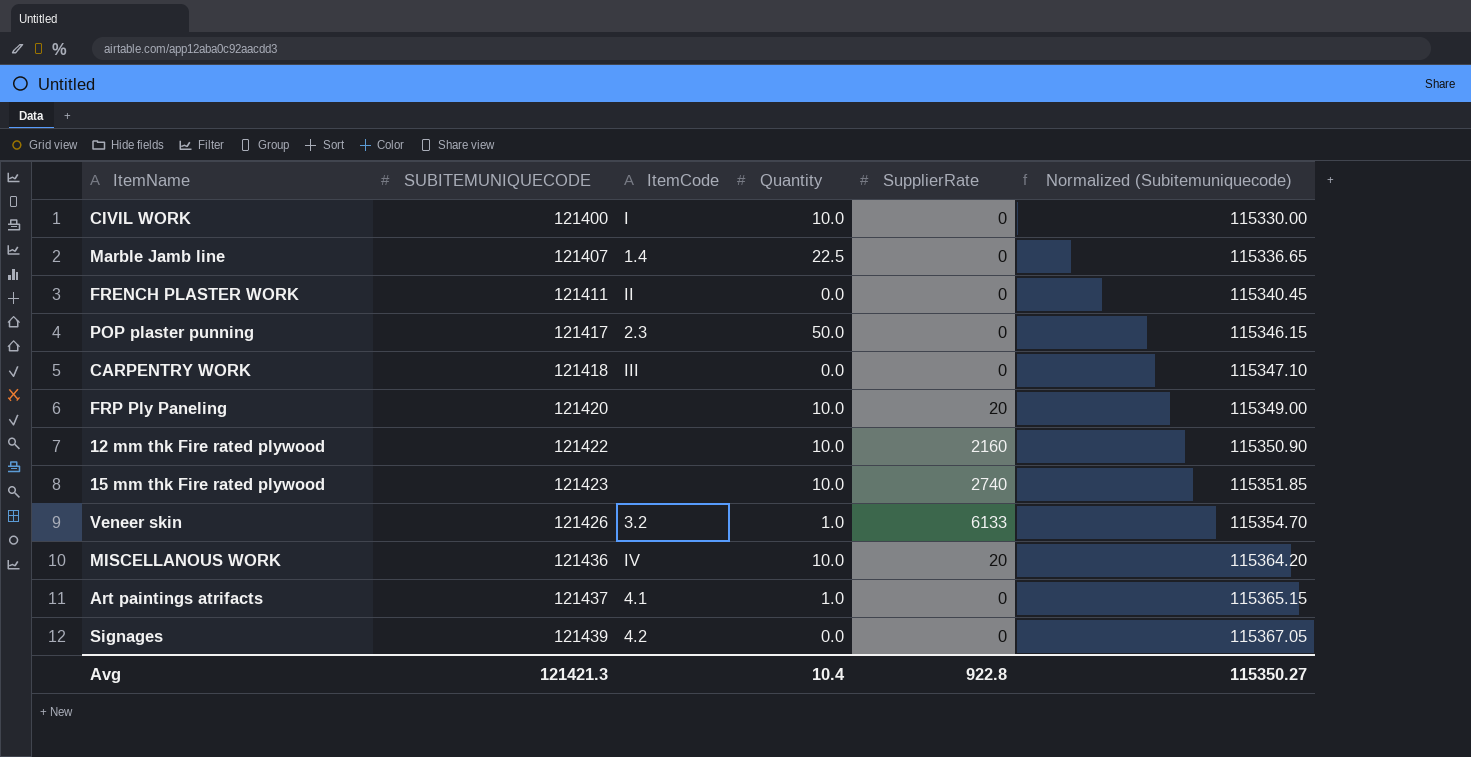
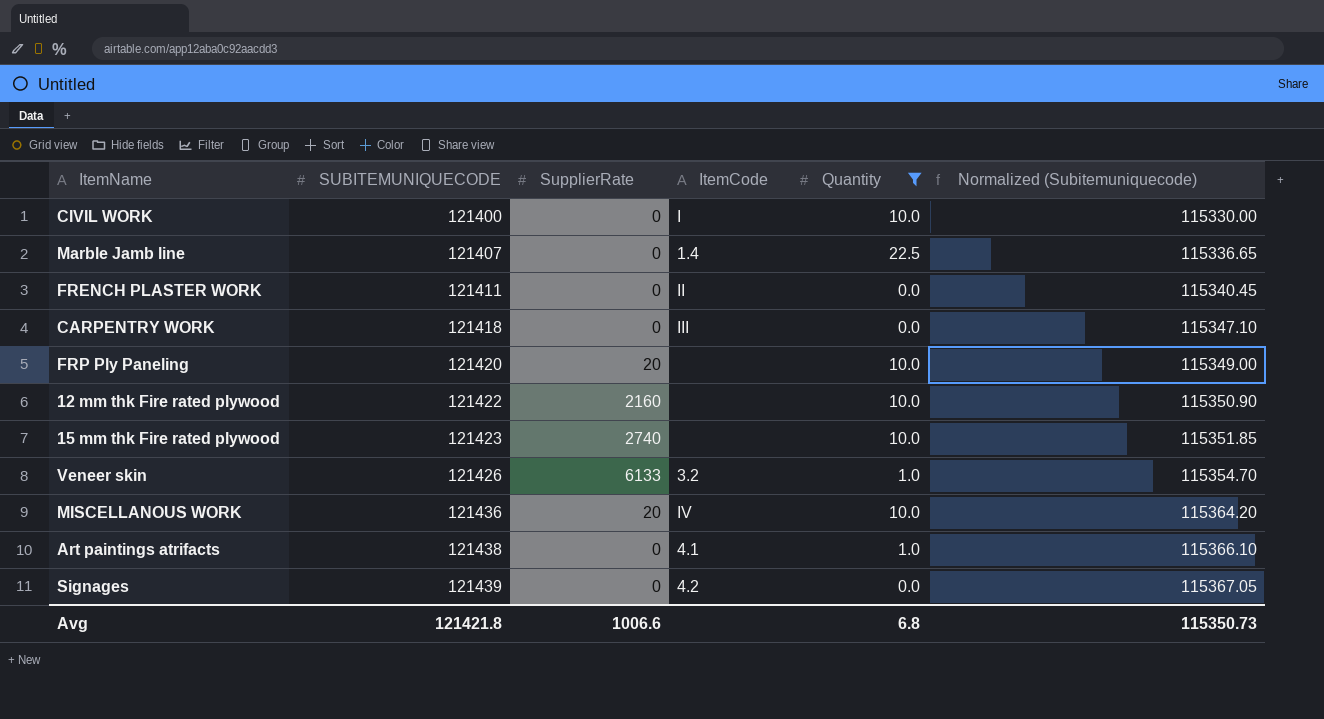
filter: none -> Quantity != 50.0
column SupplierRate | position: 5 -> 3
Art paintings atrifacts | SUBITEMUNIQUECODE: 121437 -> 121438
Art paintings atrifacts | Normalized (Subitemuniquecode): 115365.15 -> 115366.10
Avg | SUBITEMUNIQUECODE: 121421.3 -> 121421.8
Avg | SupplierRate: 922.8 -> 1006.6
Avg | Quantity: 10.4 -> 6.8
Avg | Normalized (Subitemuniquecode): 115350.27 -> 115350.73

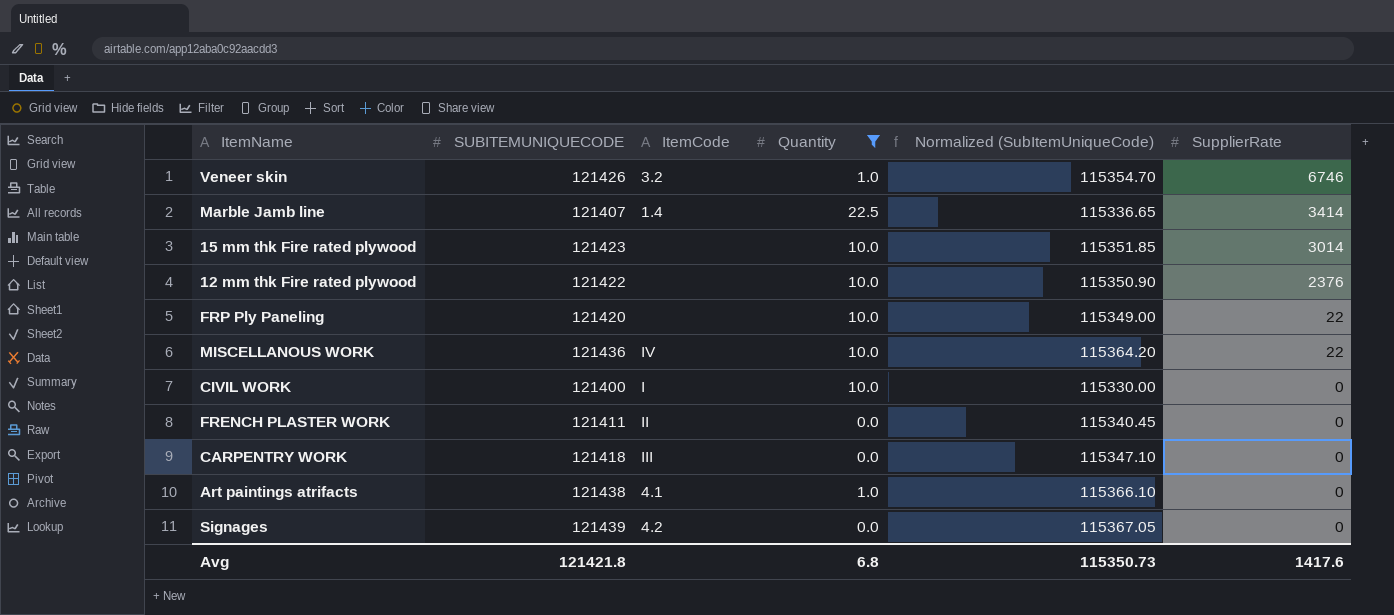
row order: SUBITEMUNIQUECODE ascending -> SupplierRate descending
column name: Normalized (Subitemuniquecode) -> Normalized (SubItemUniqueCode)
column SupplierRate | position: 3 -> 6
Veneer skin | SupplierRate: 6133 -> 6746
Marble Jamb line | SupplierRate: 0 -> 3414
15 mm thk Fire rated plywood | SupplierRate: 2740 -> 3014
12 mm thk Fire rated plywood | SupplierRate: 2160 -> 2376
FRP Ply Paneling | SupplierRate: 20 -> 22
MISCELLANOUS WORK | SupplierRate: 20 -> 22
Avg | SupplierRate: 1006.6 -> 1417.6

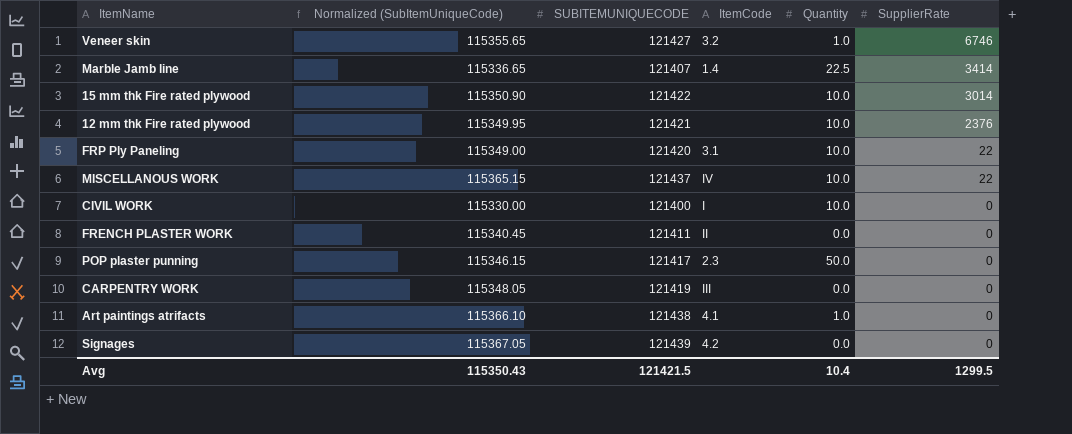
filter: Quantity != 50.0 -> none
column Normalized (SubItemUniqueCode) | position: 5 -> 2
Veneer skin | Normalized (SubItemUniqueCode): 115354.70 -> 115355.65
Veneer skin | SUBITEMUNIQUECODE: 121426 -> 121427
15 mm thk Fire rated plywood | Normalized (SubItemUniqueCode): 115351.85 -> 115350.90
15 mm thk Fire rated plywood | SUBITEMUNIQUECODE: 121423 -> 121422
12 mm thk Fire rated plywood | Normalized (SubItemUniqueCode): 115350.90 -> 115349.95
12 mm thk Fire rated plywood | SUBITEMUNIQUECODE: 121422 -> 121421
FRP Ply Paneling | ItemCode: none -> 3.1
MISCELLANOUS WORK | Normalized (SubItemUniqueCode): 115364.20 -> 115365.15
MISCELLANOUS WORK | SUBITEMUNIQUECODE: 121436 -> 121437
CARPENTRY WORK | Normalized (SubItemUniqueCode): 115347.10 -> 115348.05
CARPENTRY WORK | SUBITEMUNIQUECODE: 121418 -> 121419
Avg | Normalized (SubItemUniqueCode): 115350.73 -> 115350.43
Avg | SUBITEMUNIQUECODE: 121421.8 -> 121421.5
Avg | Quantity: 6.8 -> 10.4
Avg | SupplierRate: 1417.6 -> 1299.5

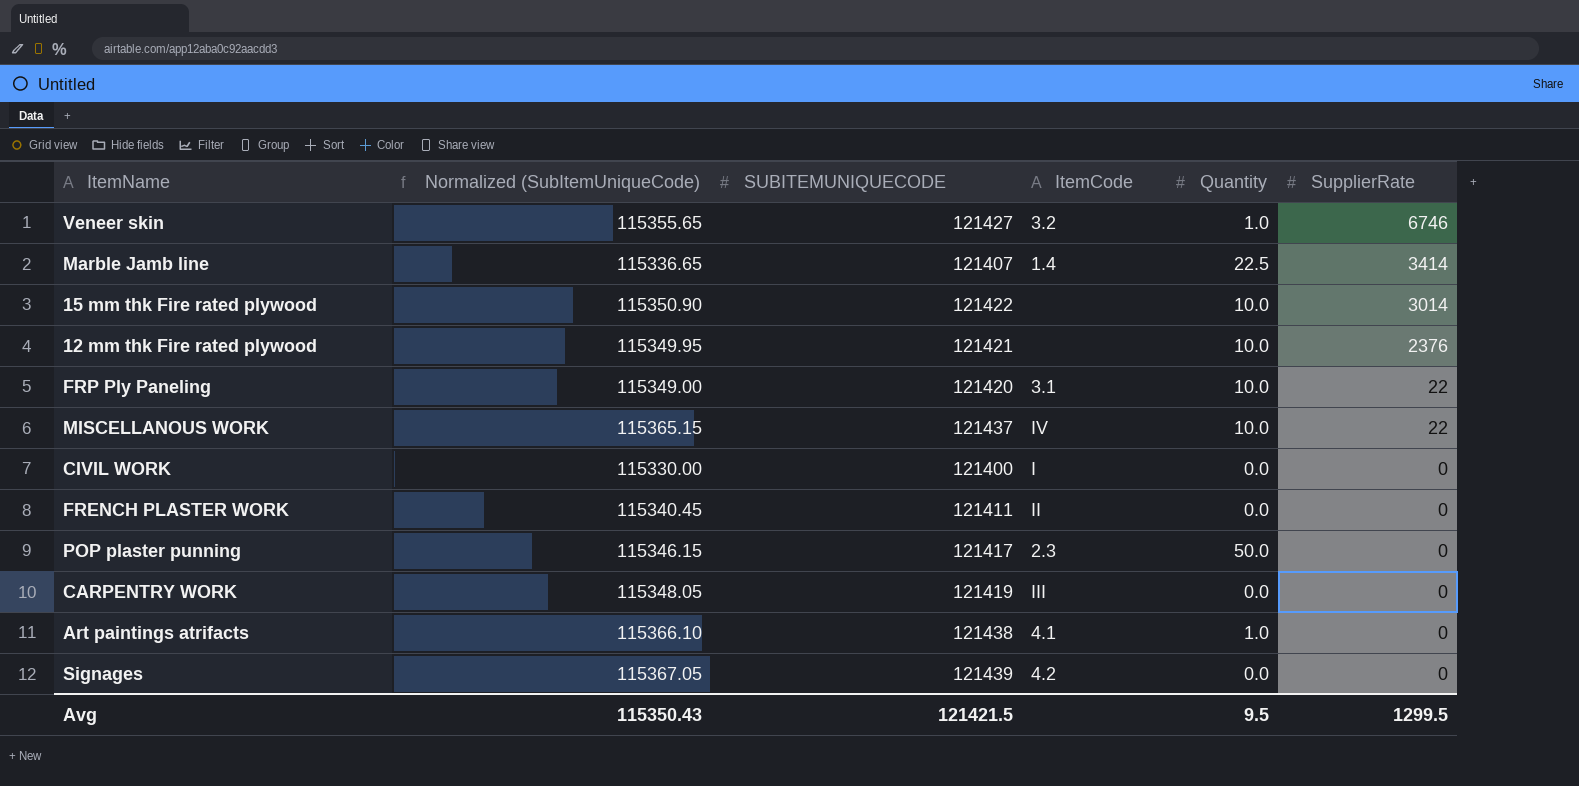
CIVIL WORK | Quantity: 10.0 -> 0.0
Avg | Quantity: 10.4 -> 9.5

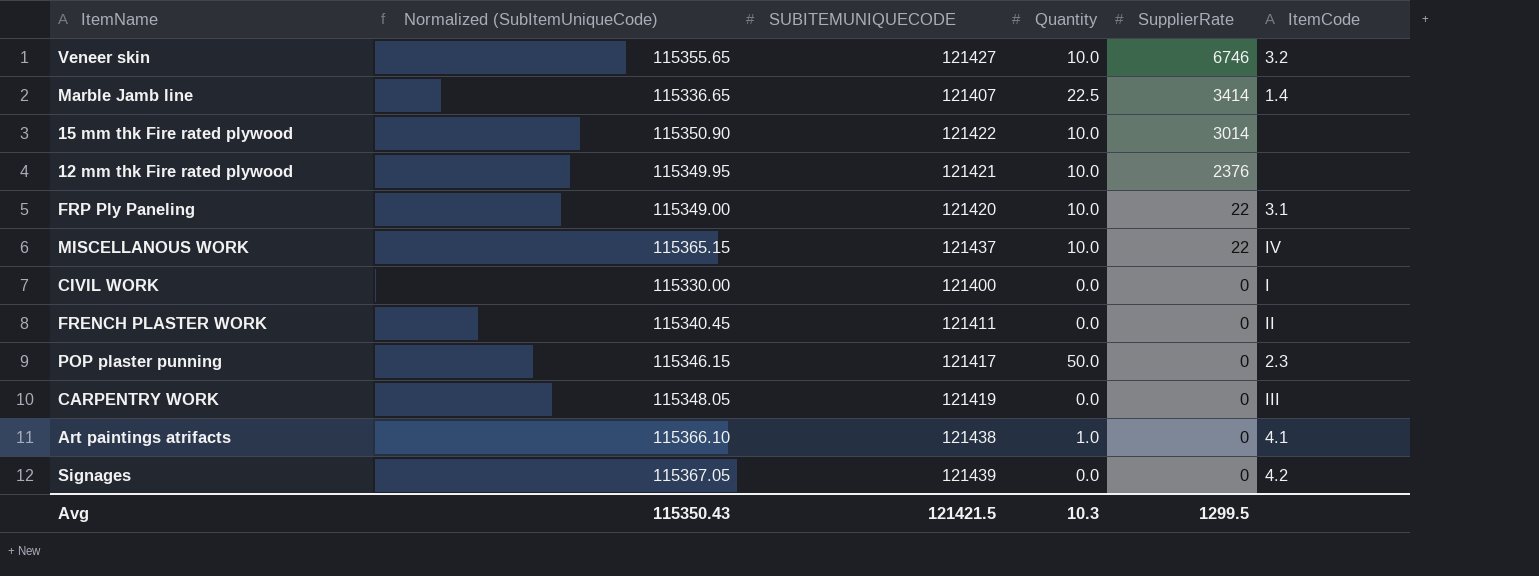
column ItemCode | position: 4 -> 6
Veneer skin | Quantity: 1.0 -> 10.0
Avg | Quantity: 9.5 -> 10.3

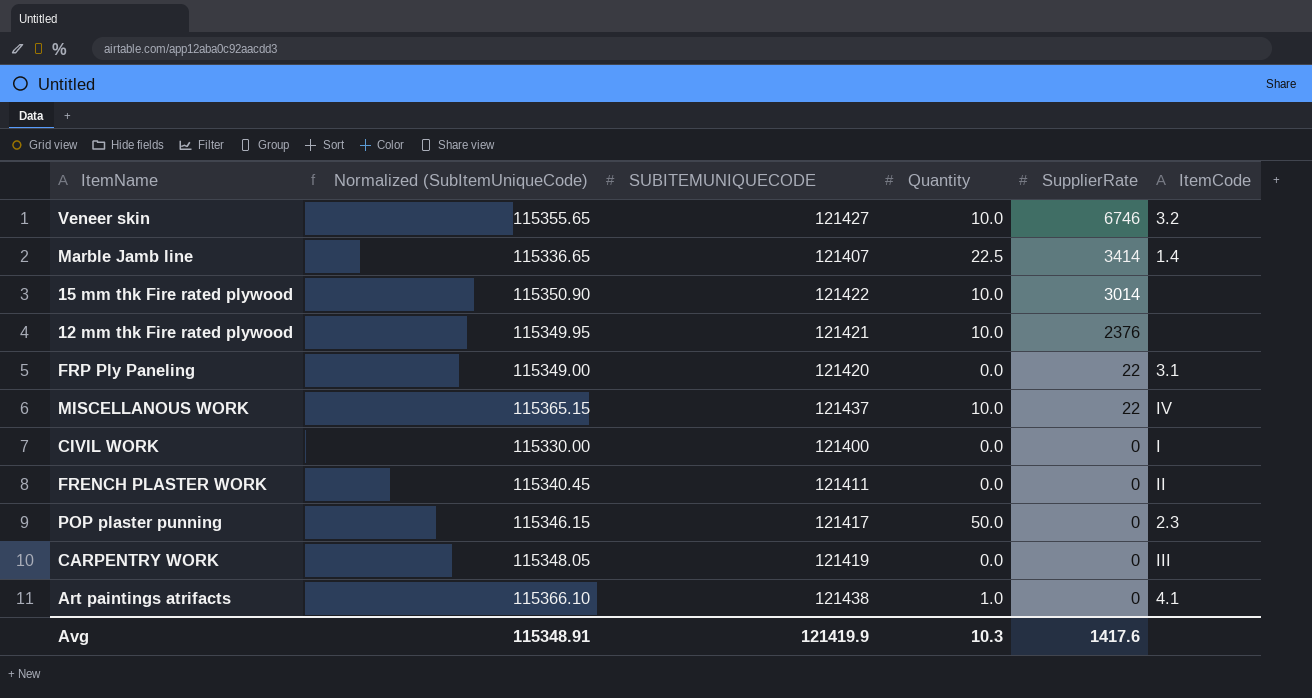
row Signages: 115367.05 | 121439 | 0.0 | 0 | 4.2 -> none
FRP Ply Paneling | Quantity: 10.0 -> 0.0
Avg | Normalized (SubItemUniqueCode): 115350.43 -> 115348.91
Avg | SUBITEMUNIQUECODE: 121421.5 -> 121419.9
Avg | SupplierRate: 1299.5 -> 1417.6

